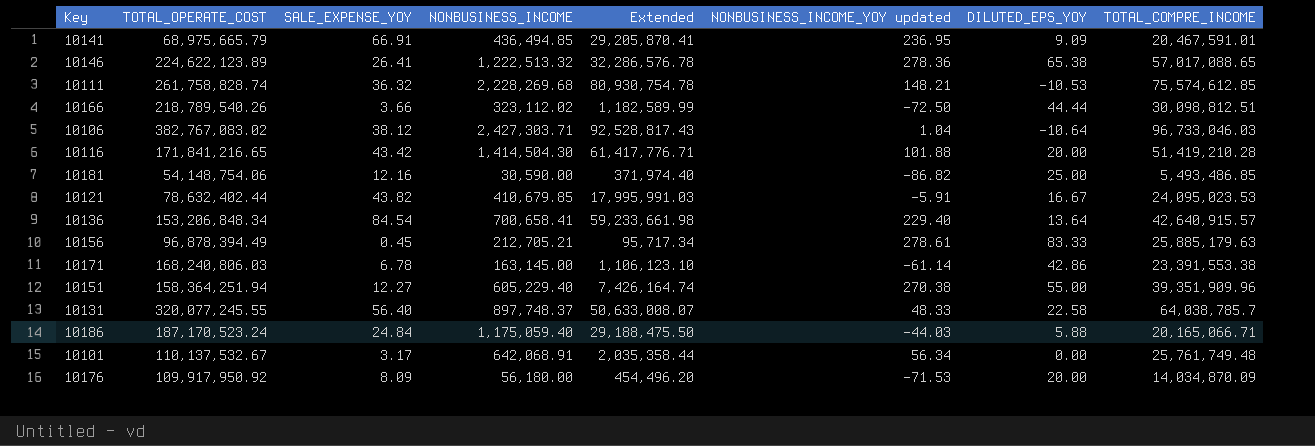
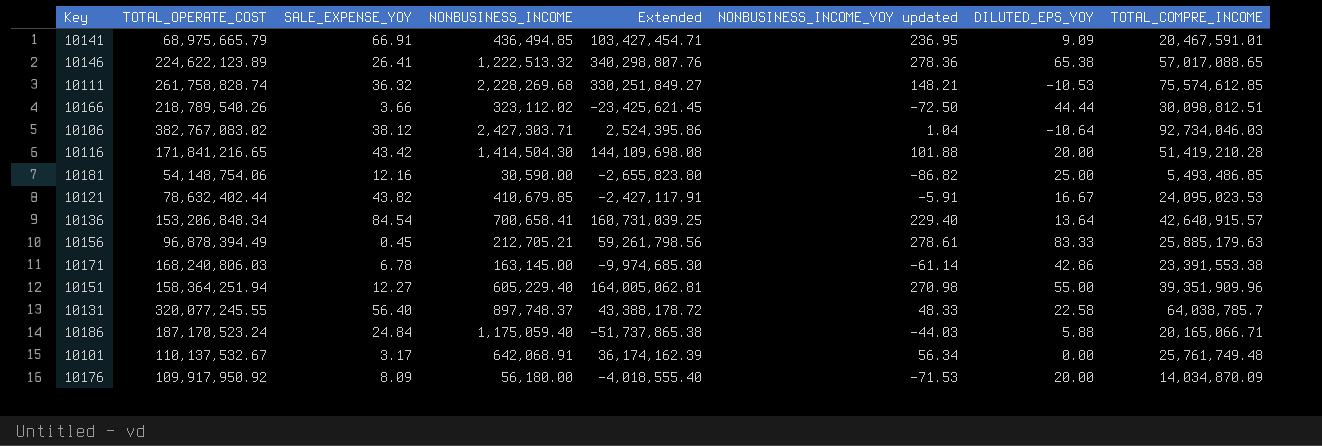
column Extended | formula: [SALE_EXPENSE_YOY] * [NONBUSINESS_INCOME] -> [NONBUSINESS_INCOME] * [NONBUSINESS_INCOME_YOY updated]
10106 | TOTAL_COMPRE_INCOME: 96,733,046.03 -> 92,734,046.03
10151 | NONBUSINESS_INCOME_YOY updated: 270.38 -> 270.98

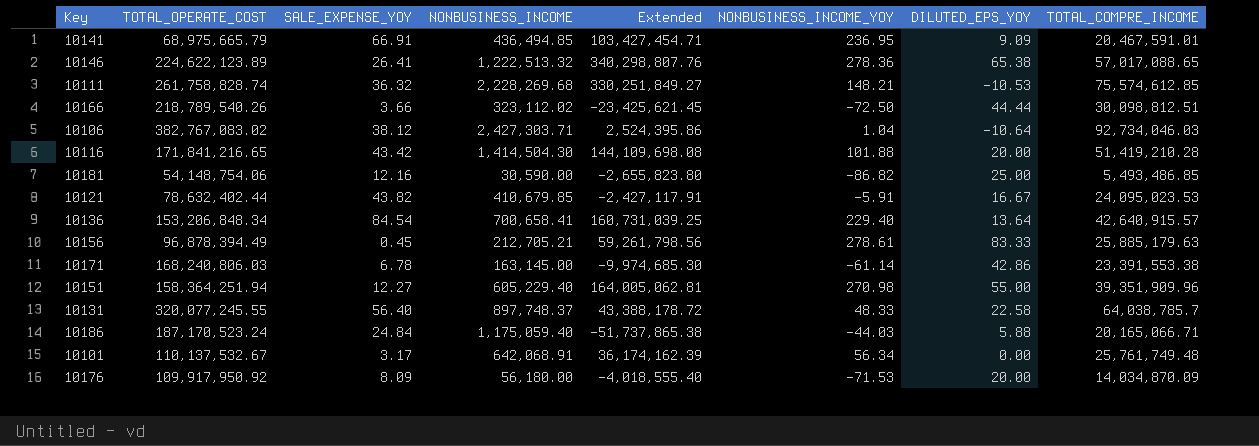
column name: NONBUSINESS_INCOME_YOY updated -> NONBUSINESS_INCOME_YOY

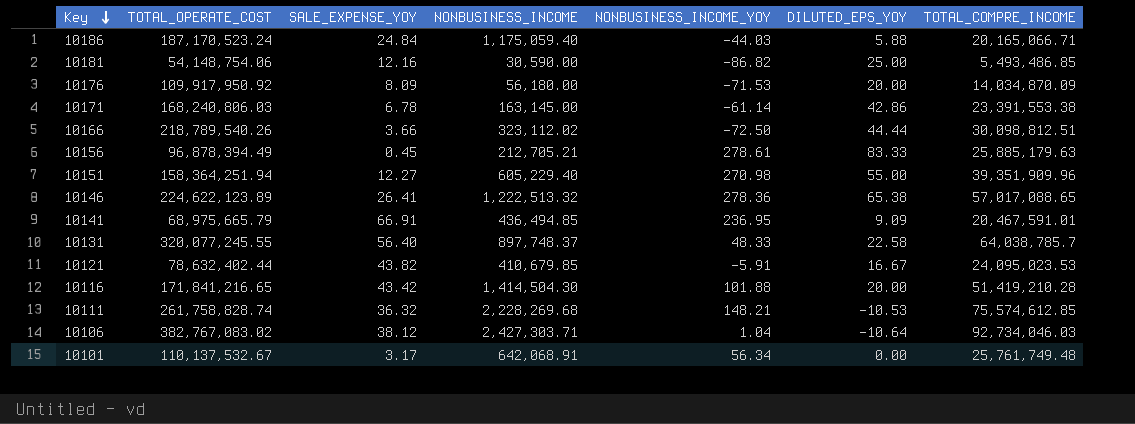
row order: none -> Key descending
column Extended | formula: [NONBUSINESS_INCOME] * [NONBUSINESS_INCOME_YOY] -> none
row 10136: 153,206,848.34 | 84.54 | 700,658.41 | 160,731,039.25 | 229.40 | 13.64 | 42,640,915.57 -> none

